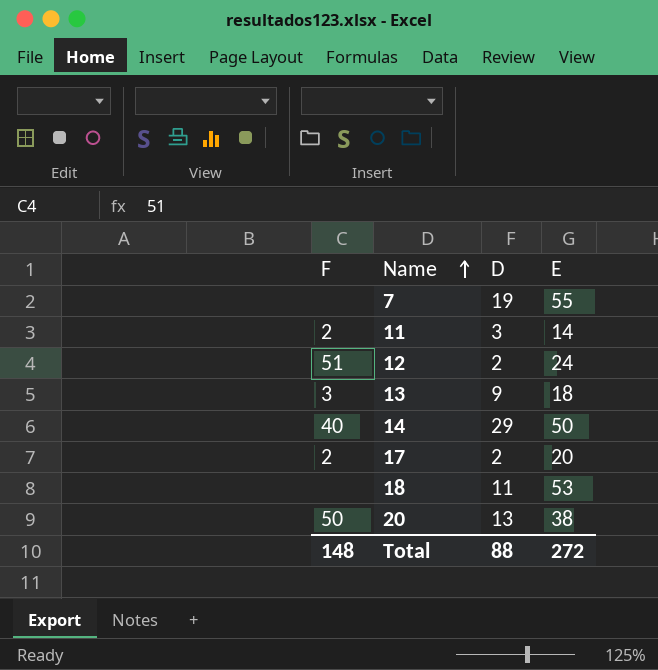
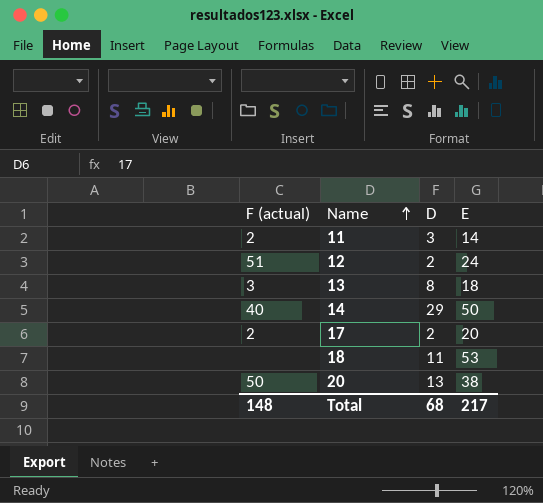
column name: F -> F (actual)
row 7: none | 19 | 55 -> none
13 | D: 9 -> 8
Total | D: 88 -> 68
Total | E: 272 -> 217

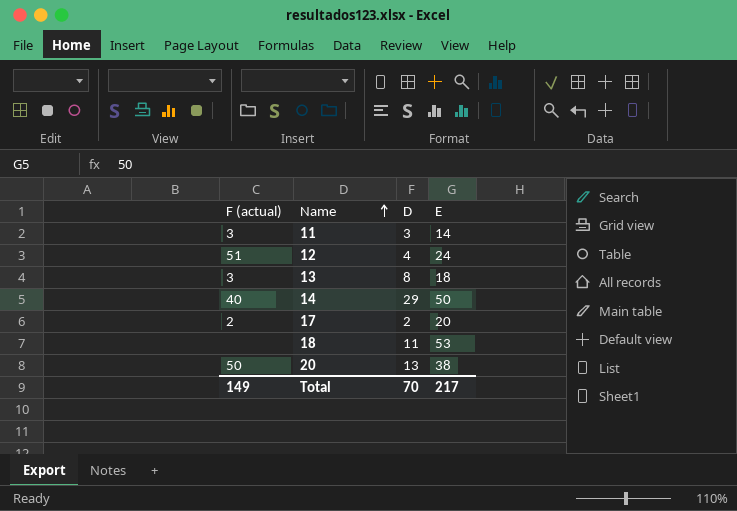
11 | F (actual): 2 -> 3
12 | D: 2 -> 4
Total | F (actual): 148 -> 149
Total | D: 68 -> 70

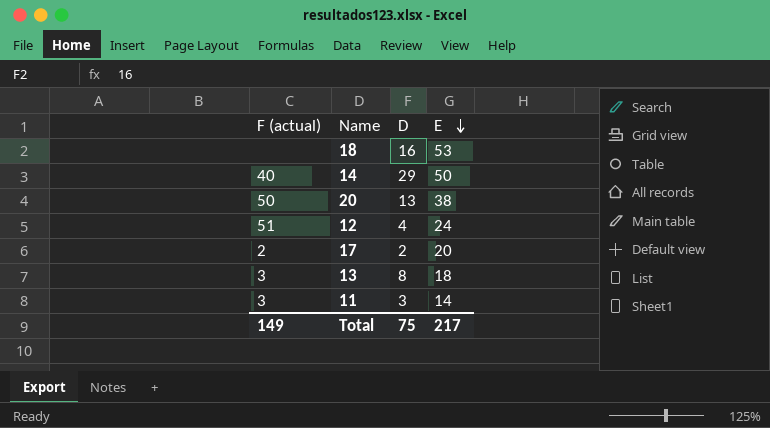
row order: Name ascending -> E descending
18 | D: 11 -> 16
Total | D: 70 -> 75

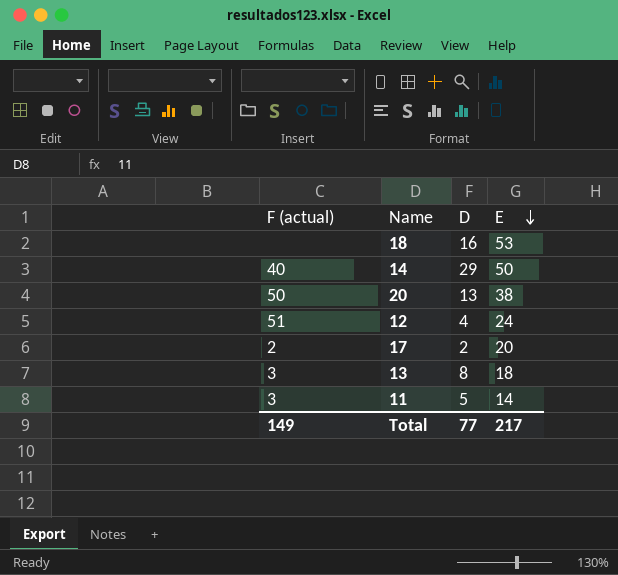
11 | D: 3 -> 5
Total | D: 75 -> 77

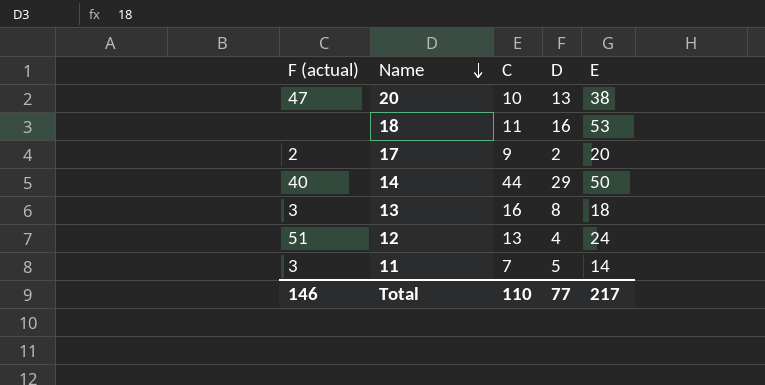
row order: E descending -> Name descending
column C | position: none -> 3
20 | F (actual): 50 -> 47
Total | F (actual): 149 -> 146

